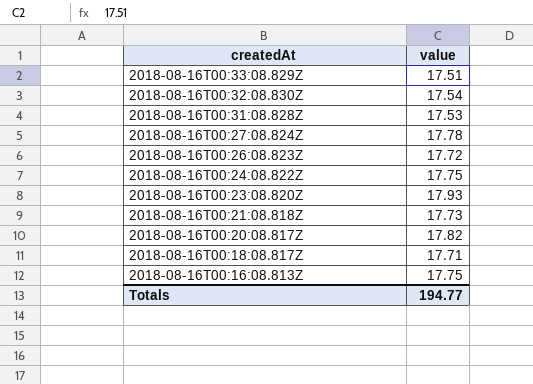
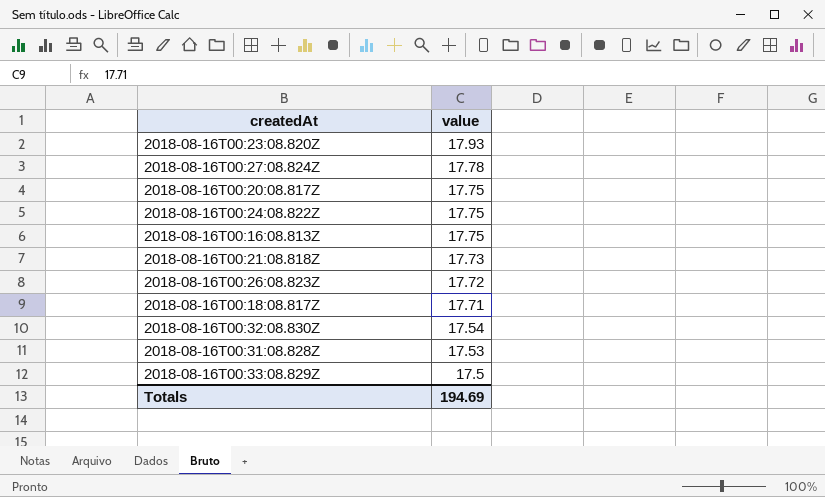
row order: createdAt descending -> value descending
2018-08-16T00:20:08.817Z | value: 17.82 -> 17.75
2018-08-16T00:33:08.829Z | value: 17.51 -> 17.5
Totals | value: 194.77 -> 194.69

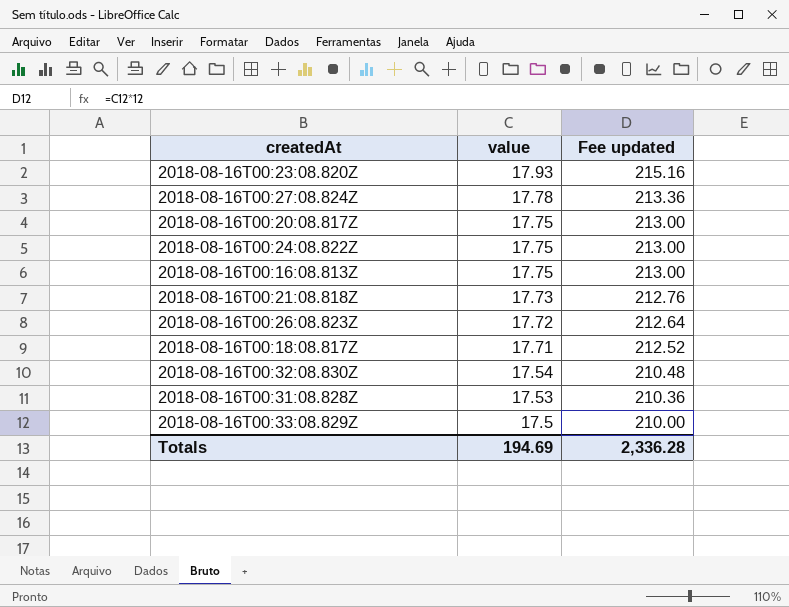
column Fee updated | formula: none -> [value] * 12

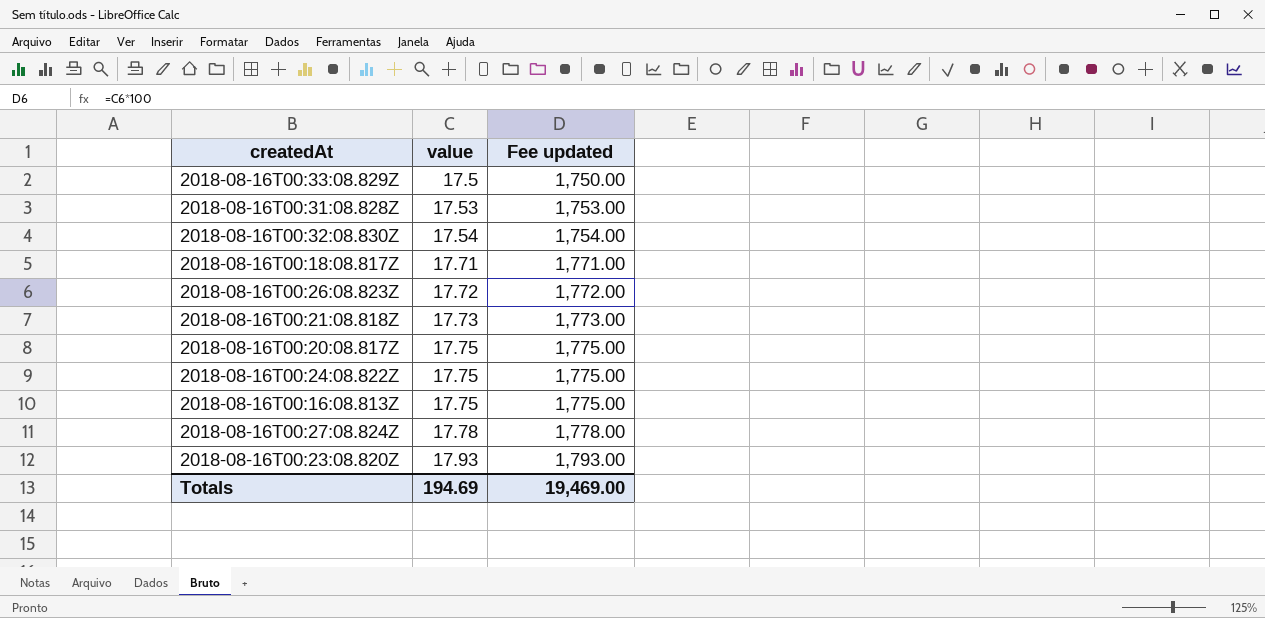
row order: value descending -> value ascending
column Fee updated | formula: [value] * 12 -> [value] * 100
Totals | Fee updated: 2,336.28 -> 19,469.00

